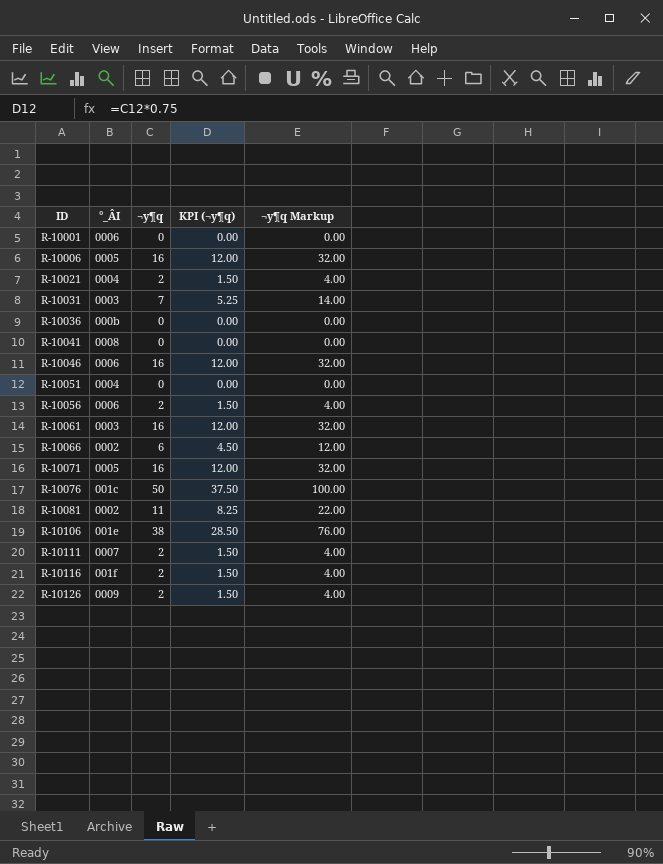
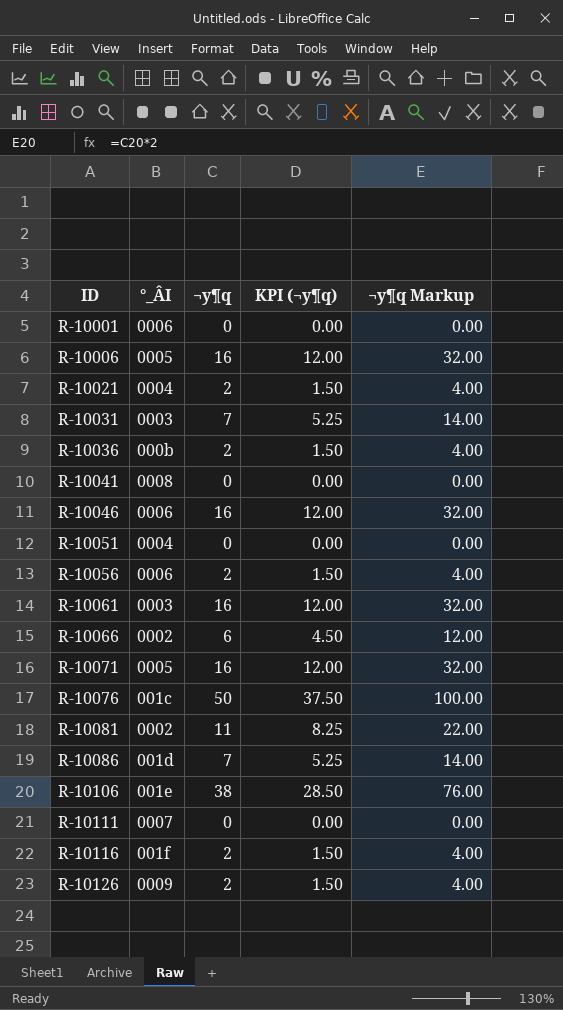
R-10036 | ¬y¶q: 0 -> 2
R-10036 | KPI (¬y¶q): 0.00 -> 1.50
R-10036 | ¬y¶q Markup: 0.00 -> 4.00
row R-10086: none -> 001d | 7 | 5.25 | 14.00
R-10111 | ¬y¶q: 2 -> 0
R-10111 | KPI (¬y¶q): 1.50 -> 0.00
R-10111 | ¬y¶q Markup: 4.00 -> 0.00

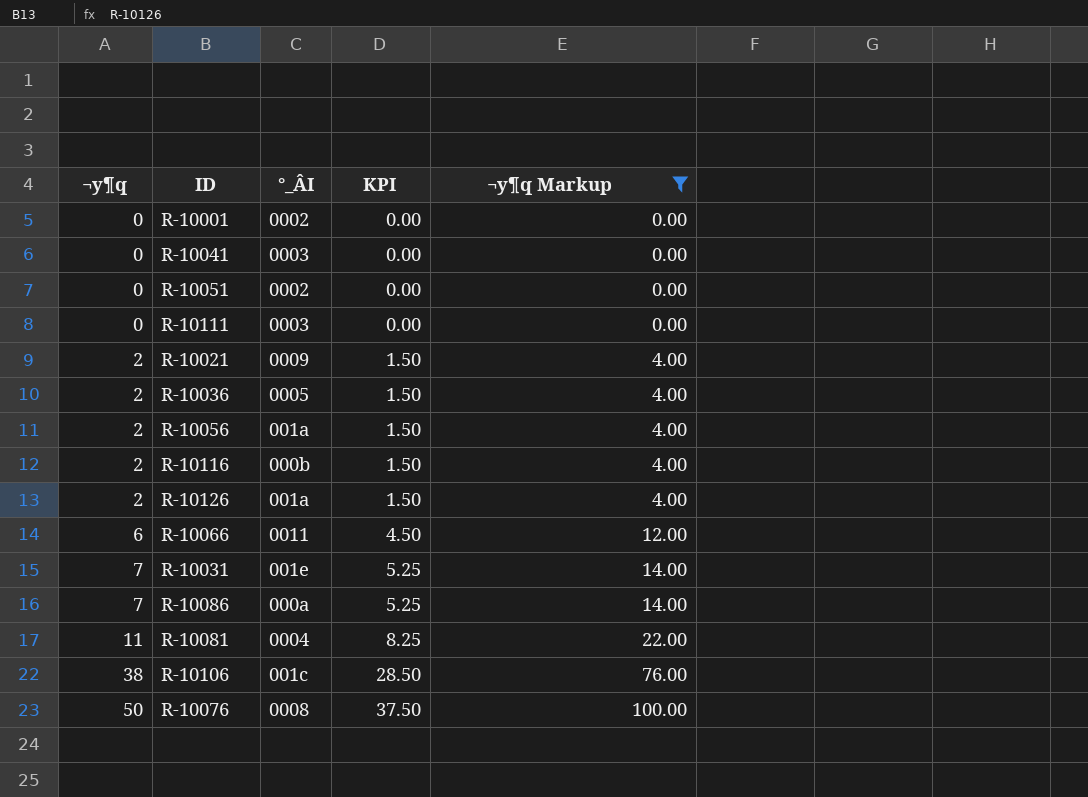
filter: none -> ¬y¶q Markup != 32.00
row order: ID ascending -> ¬y¶q ascending
column ¬y¶q | position: 3 -> 1
column name: KPI (¬y¶q) -> KPI
R-10001 | °_ÂI: 0006 -> 0002
R-10041 | °_ÂI: 0008 -> 0003
R-10051 | °_ÂI: 0004 -> 0002
R-10111 | °_ÂI: 0007 -> 0003
R-10021 | °_ÂI: 0004 -> 0009
R-10036 | °_ÂI: 000b -> 0005
R-10056 | °_ÂI: 0006 -> 001a
R-10116 | °_ÂI: 001f -> 000b
R-10126 | °_ÂI: 0009 -> 001a
R-10066 | °_ÂI: 0002 -> 0011
R-10031 | °_ÂI: 0003 -> 001e
R-10086 | °_ÂI: 001d -> 000a
R-10081 | °_ÂI: 0002 -> 0004
R-10106 | °_ÂI: 001e -> 001c
R-10076 | °_ÂI: 001c -> 0008

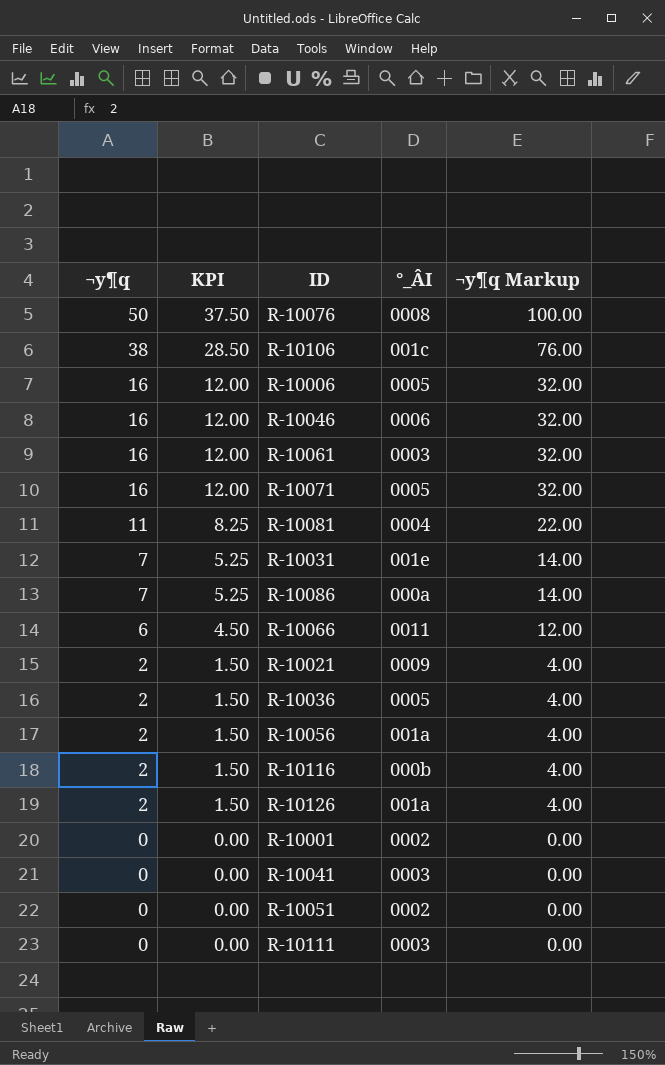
filter: ¬y¶q Markup != 32.00 -> none
row order: ¬y¶q ascending -> ¬y¶q descending
column KPI | position: 4 -> 2

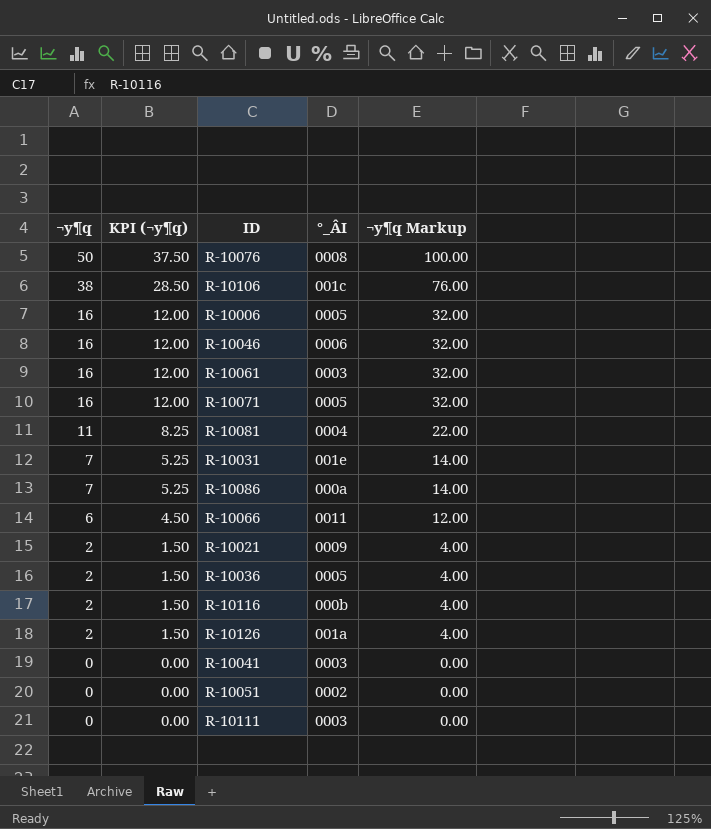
column name: KPI -> KPI (¬y¶q)
row R-10056: 2 | 1.50 | 001a | 4.00 -> none
row R-10001: 0 | 0.00 | 0002 | 0.00 -> none

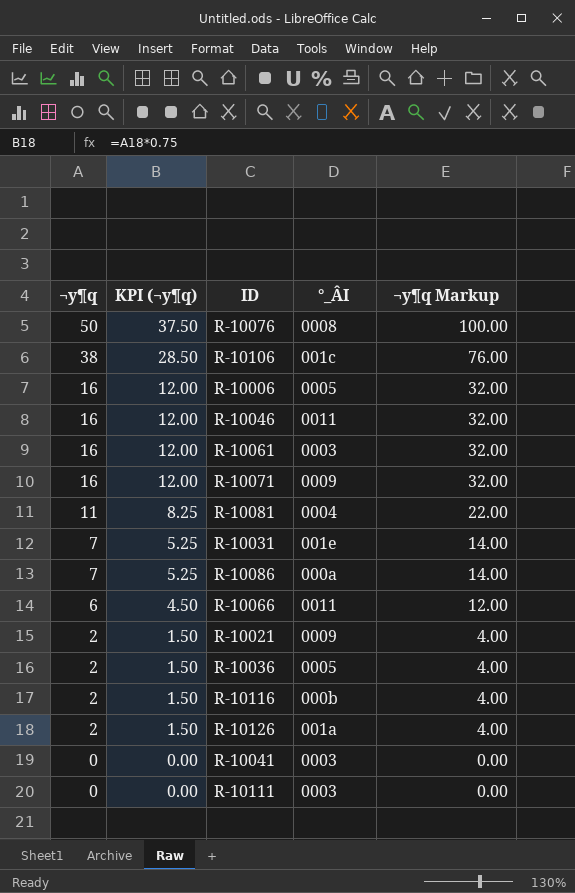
row R-10051: 0 | 0.00 | 0002 | 0.00 -> none
R-10046 | °_ÂI: 0006 -> 0011
R-10071 | °_ÂI: 0005 -> 0009

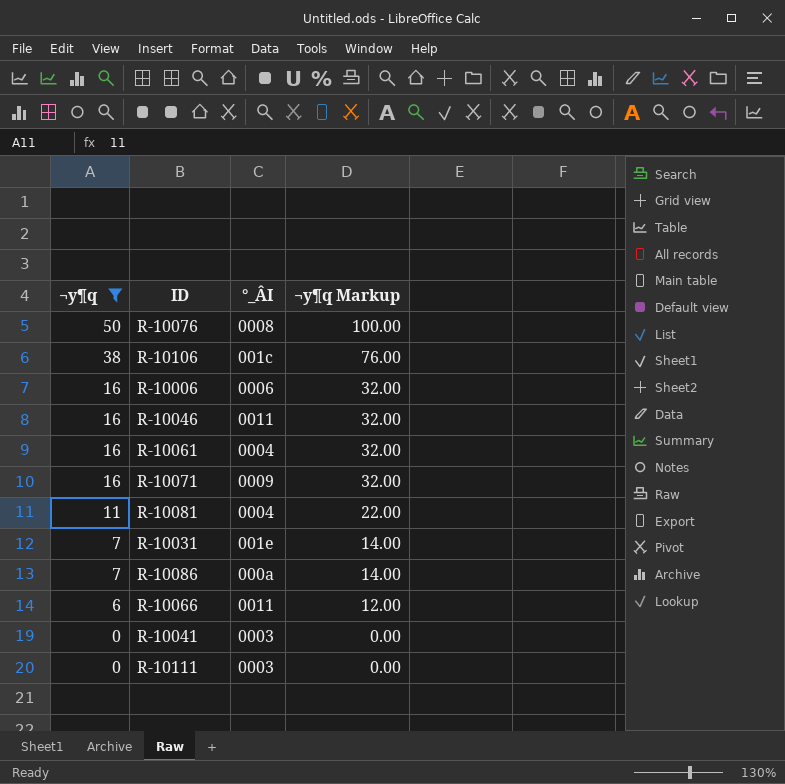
filter: none -> ¬y¶q != 2
column KPI (¬y¶q) | formula: [¬y¶q] * 0.75 -> none
R-10006 | °_ÂI: 0005 -> 0006
R-10061 | °_ÂI: 0003 -> 0004

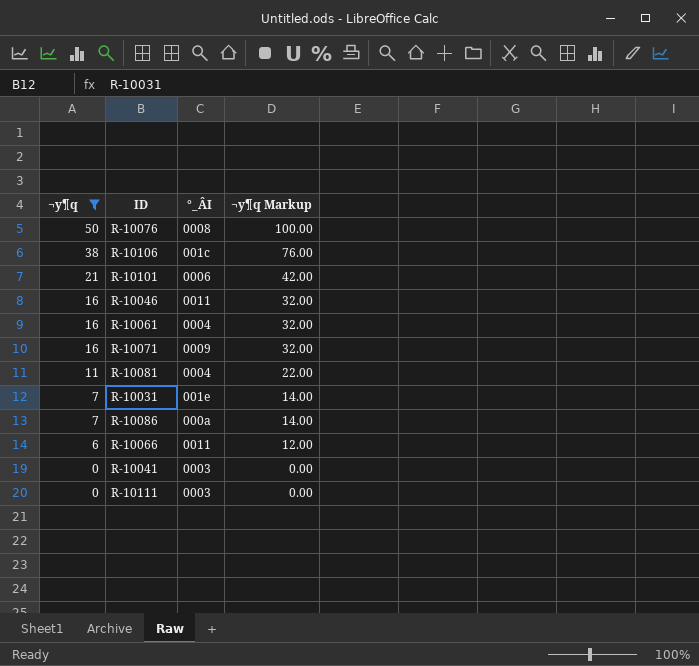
row R-10006: 16 | 0006 | 32.00 -> none
row R-10101: none -> 21 | 0006 | 42.00

